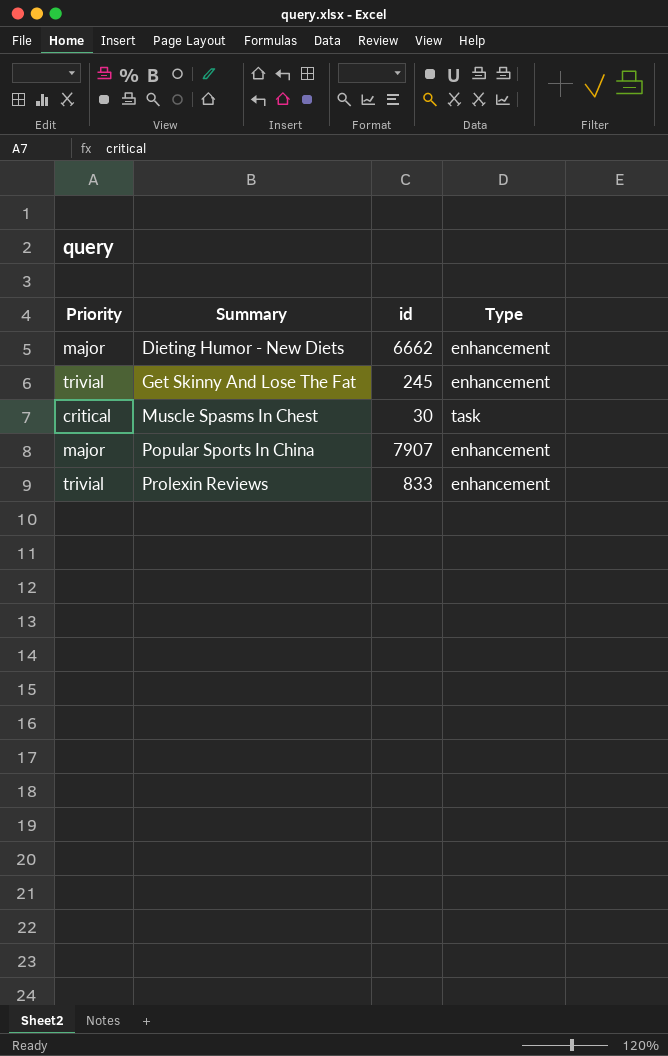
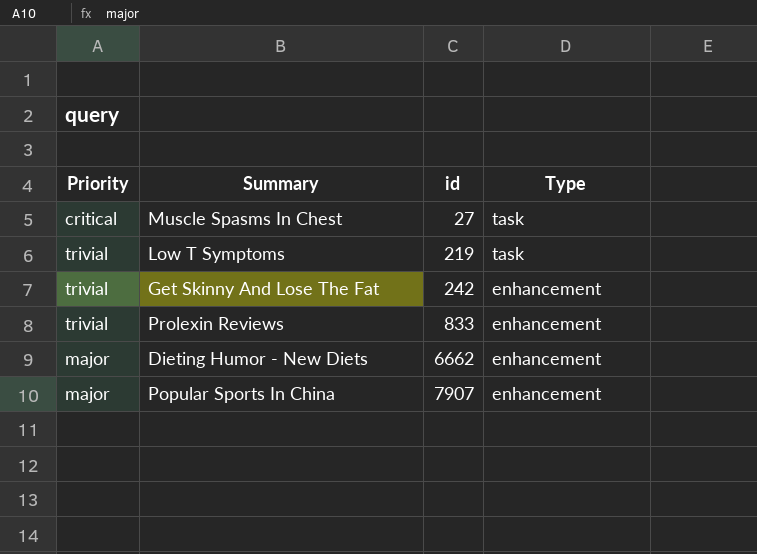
row order: Summary ascending -> id ascending
Muscle Spasms In Chest | id: 30 -> 27
row Low T Symptoms: none -> trivial | 219 | task
Get Skinny And Lose The Fat | id: 245 -> 242

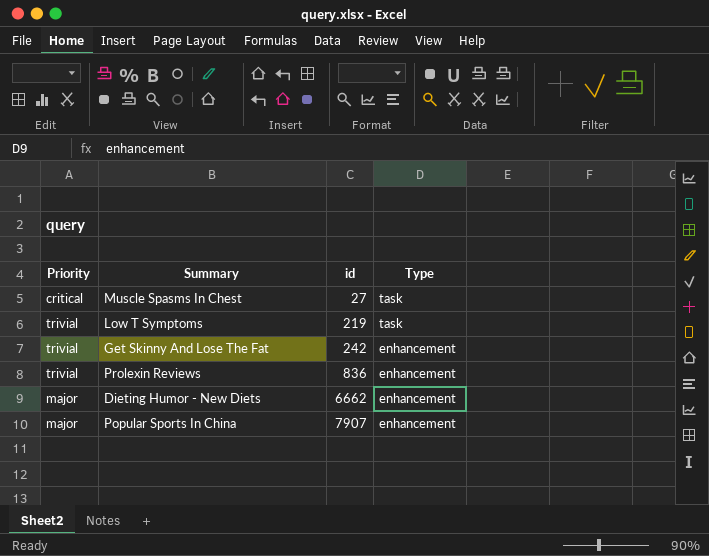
Prolexin Reviews | id: 833 -> 836

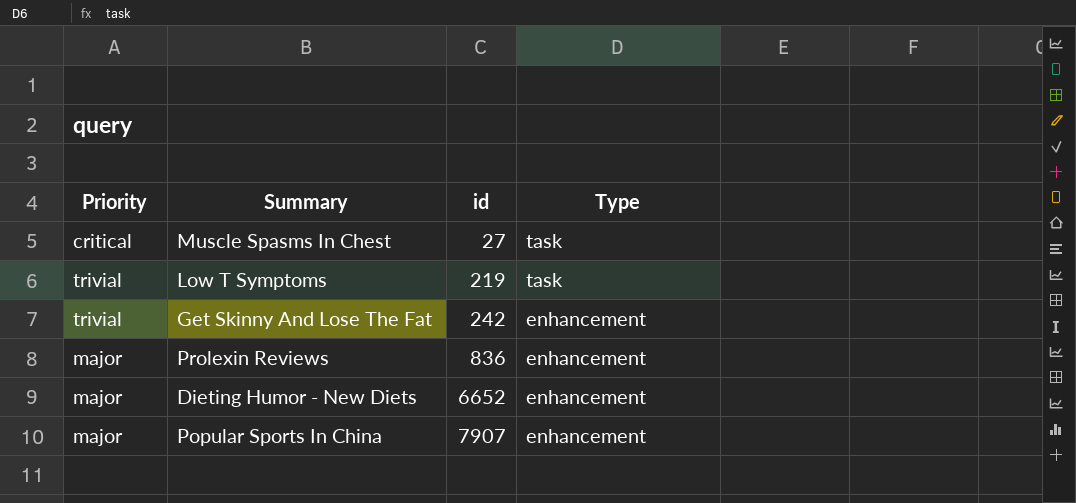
Prolexin Reviews | Priority: trivial -> major
Dieting Humor - New Diets | id: 6662 -> 6652

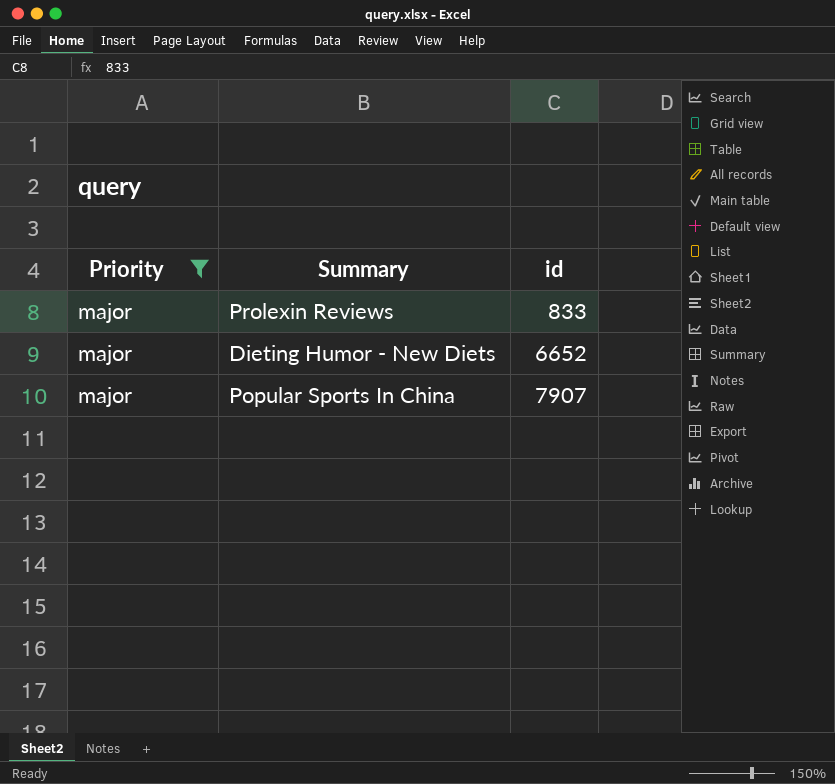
filter: none -> Priority = major
column Type | position: 4 -> none
Prolexin Reviews | id: 836 -> 833

